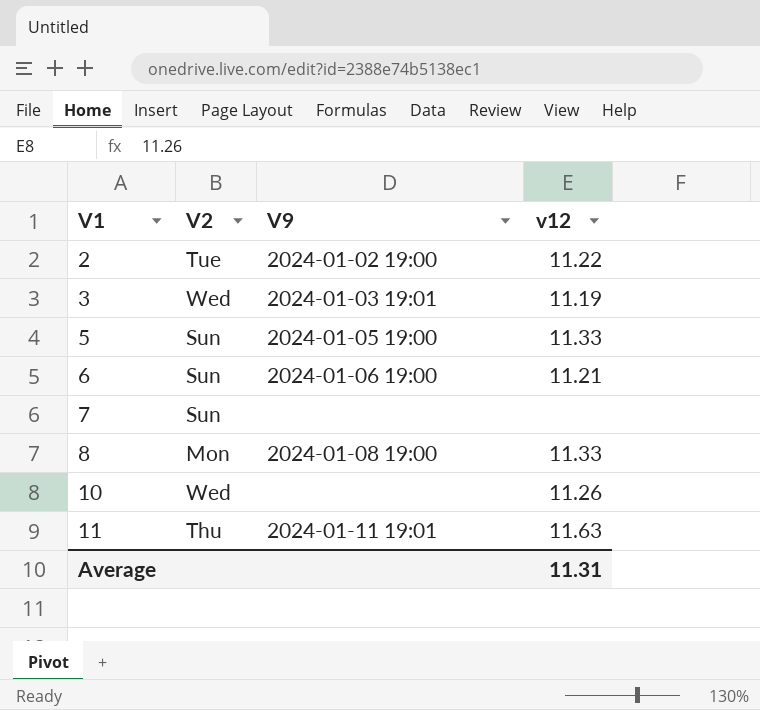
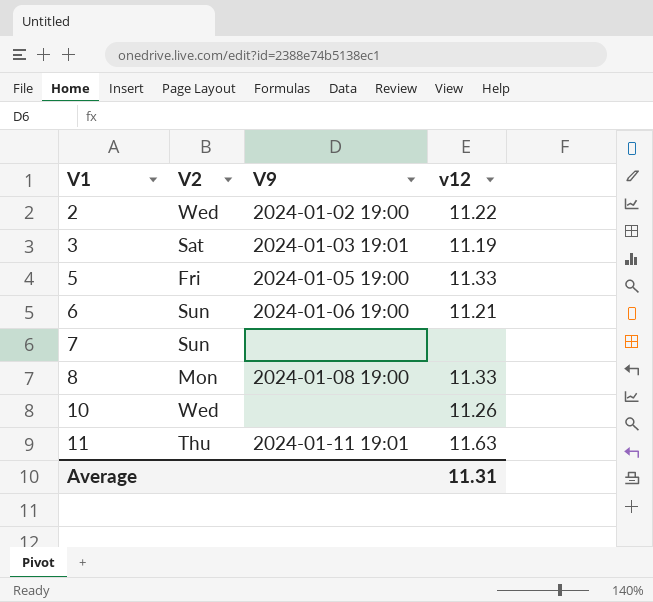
2 | V2: Tue -> Wed
3 | V2: Wed -> Sat
5 | V2: Sun -> Fri

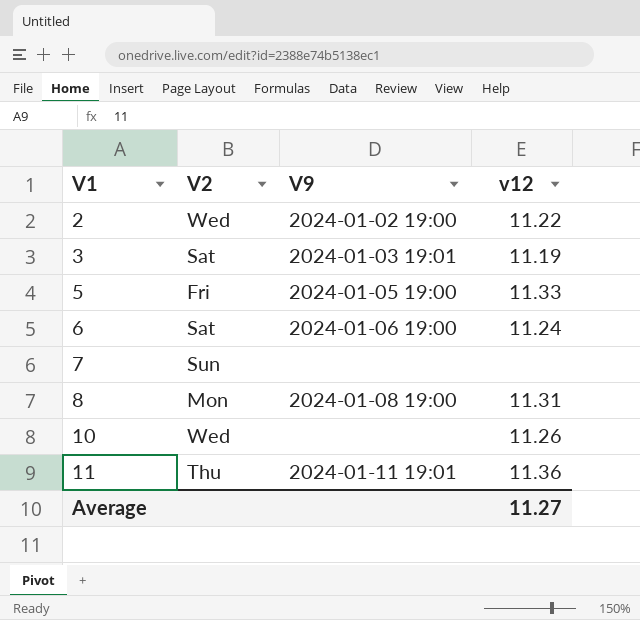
6 | V2: Sun -> Sat
6 | v12: 11.21 -> 11.24
8 | v12: 11.33 -> 11.31
11 | v12: 11.63 -> 11.36
Average | v12: 11.31 -> 11.27

